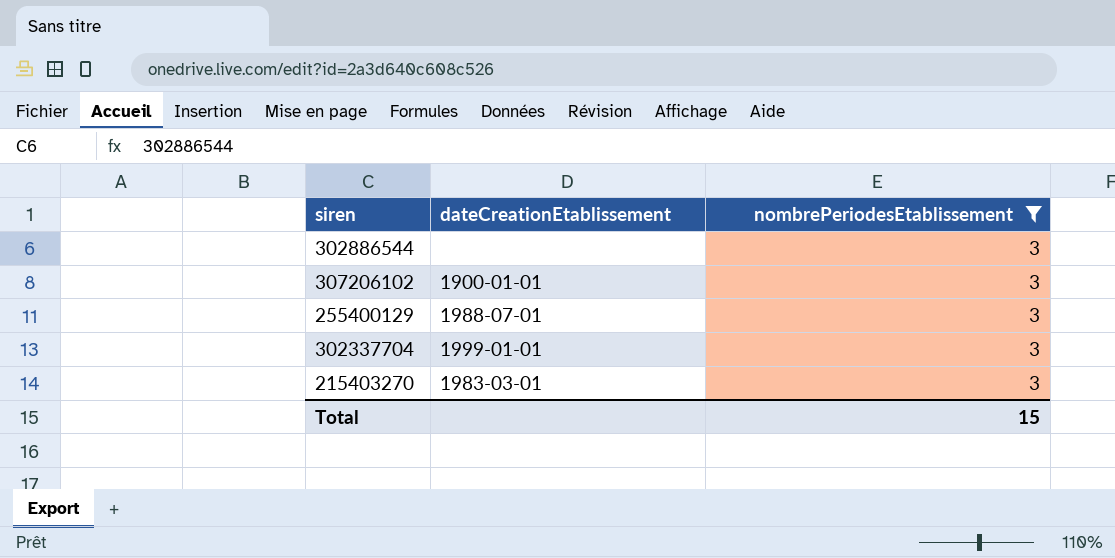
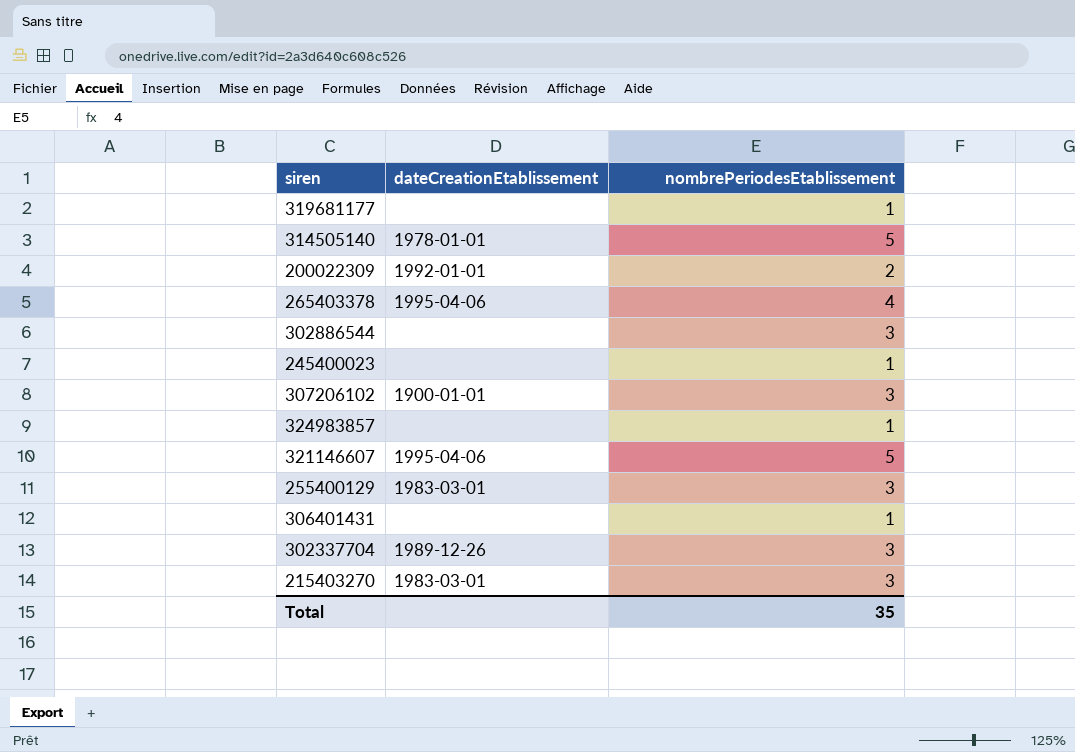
filter: nombrePeriodesEtablissement = 3 -> none
255400129 | dateCreationEtablissement: 1988-07-01 -> 1983-03-01
302337704 | dateCreationEtablissement: 1999-01-01 -> 1989-12-26
Total | nombrePeriodesEtablissement: 15 -> 35

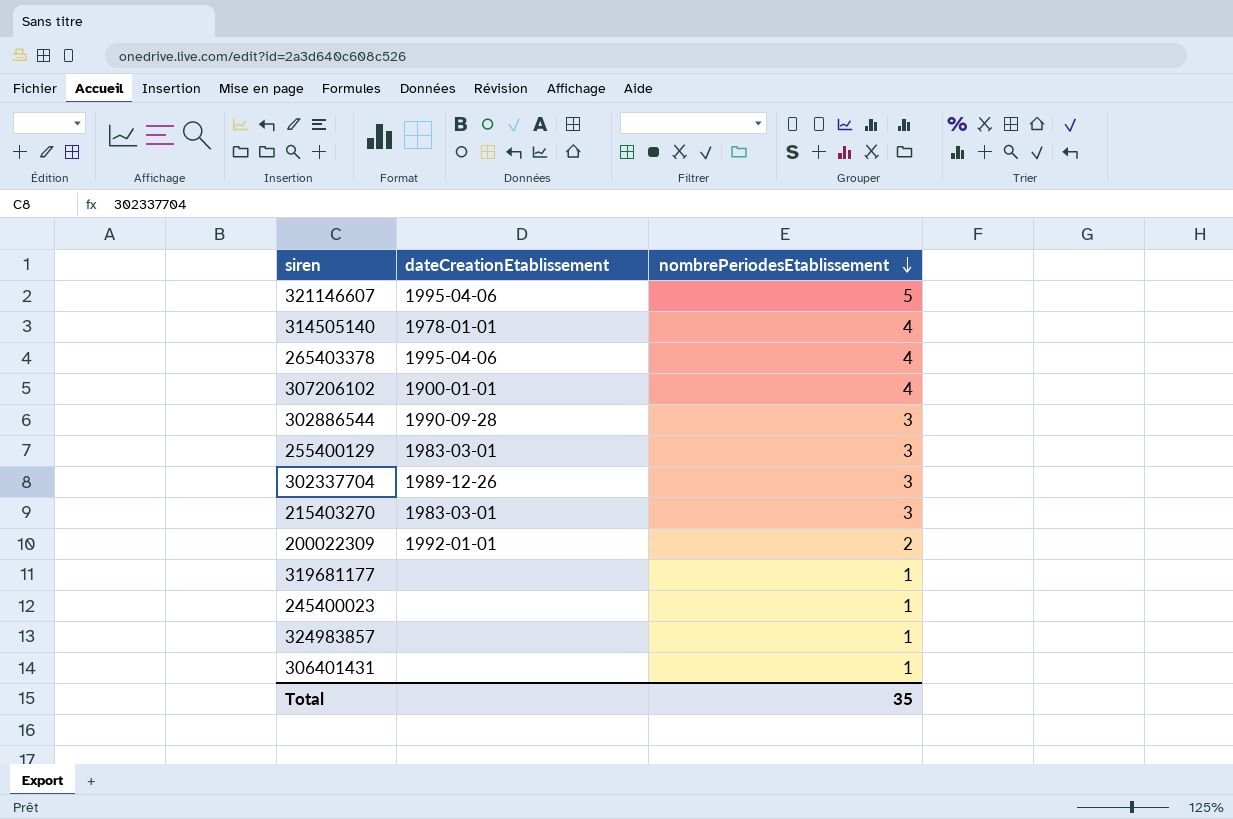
row order: none -> nombrePeriodesEtablissement descending
314505140 | nombrePeriodesEtablissement: 5 -> 4
307206102 | nombrePeriodesEtablissement: 3 -> 4
302886544 | dateCreationEtablissement: none -> 1990-09-28

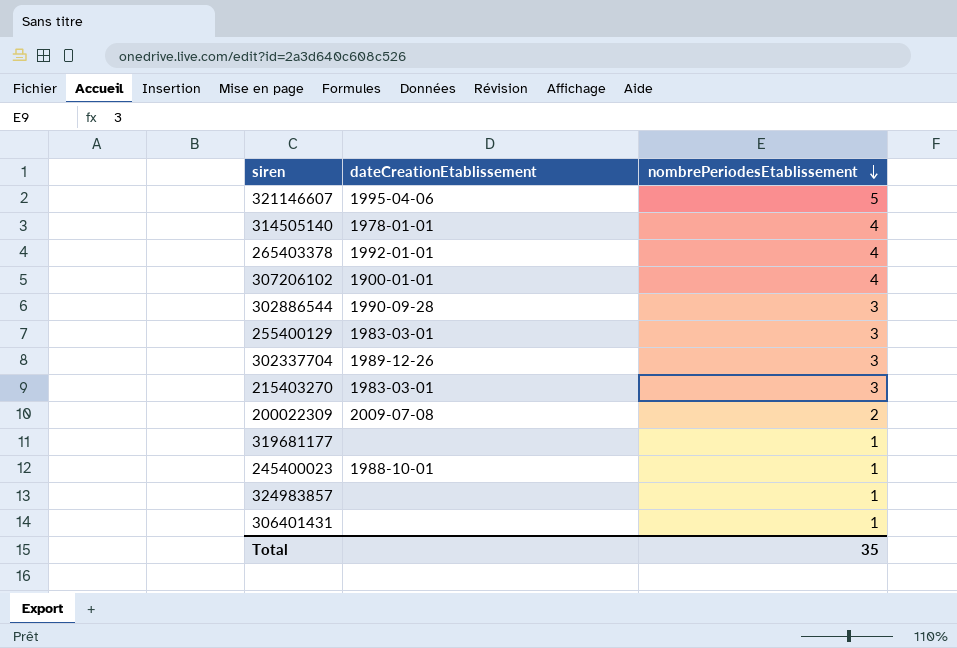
265403378 | dateCreationEtablissement: 1995-04-06 -> 1992-01-01
200022309 | dateCreationEtablissement: 1992-01-01 -> 2009-07-08
245400023 | dateCreationEtablissement: none -> 1988-10-01

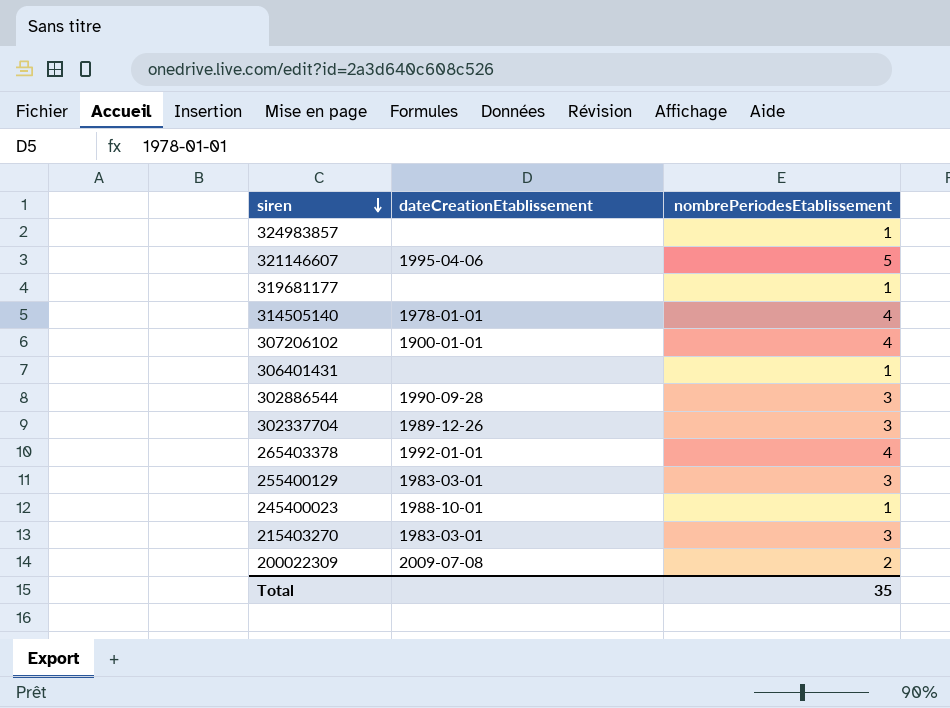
row order: nombrePeriodesEtablissement descending -> siren descending

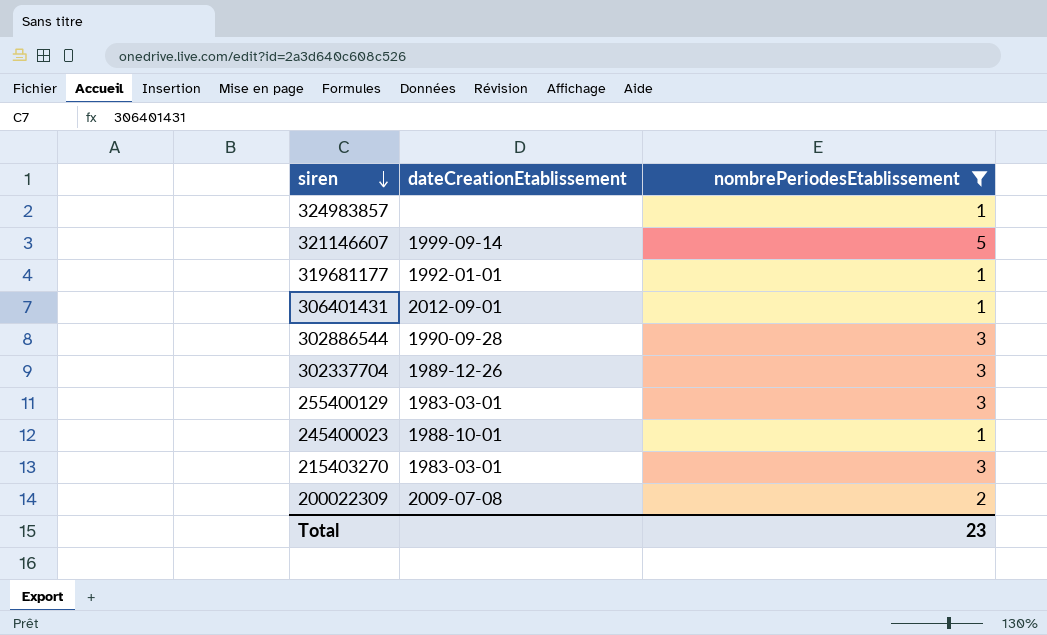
filter: none -> nombrePeriodesEtablissement != 4
321146607 | dateCreationEtablissement: 1995-04-06 -> 1999-09-14
319681177 | dateCreationEtablissement: none -> 1992-01-01
306401431 | dateCreationEtablissement: none -> 2012-09-01
Total | nombrePeriodesEtablissement: 35 -> 23

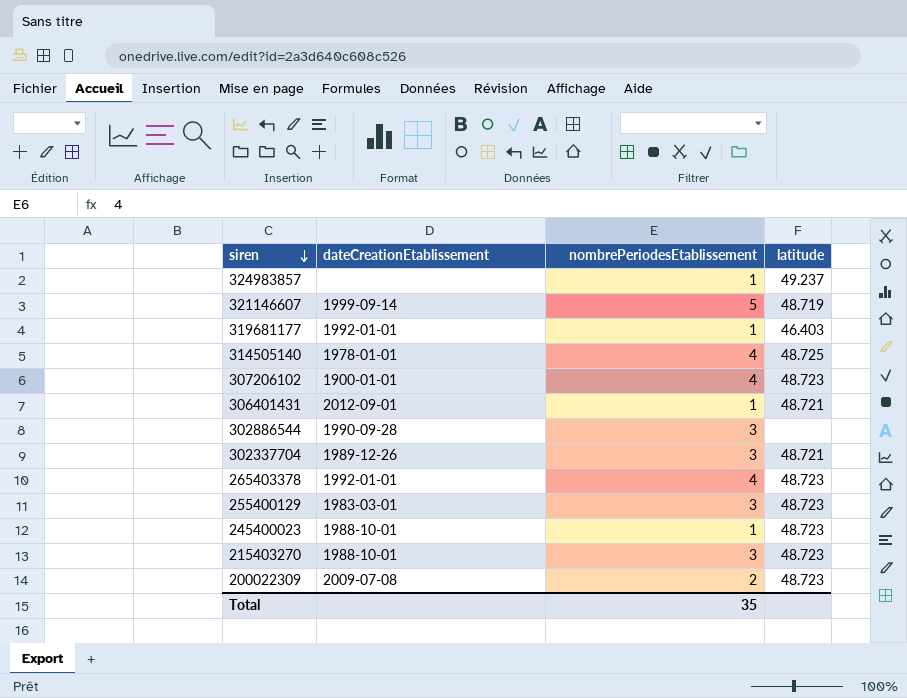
filter: nombrePeriodesEtablissement != 4 -> none
column latitude | position: none -> 4
215403270 | dateCreationEtablissement: 1983-03-01 -> 1988-10-01
Total | nombrePeriodesEtablissement: 23 -> 35

